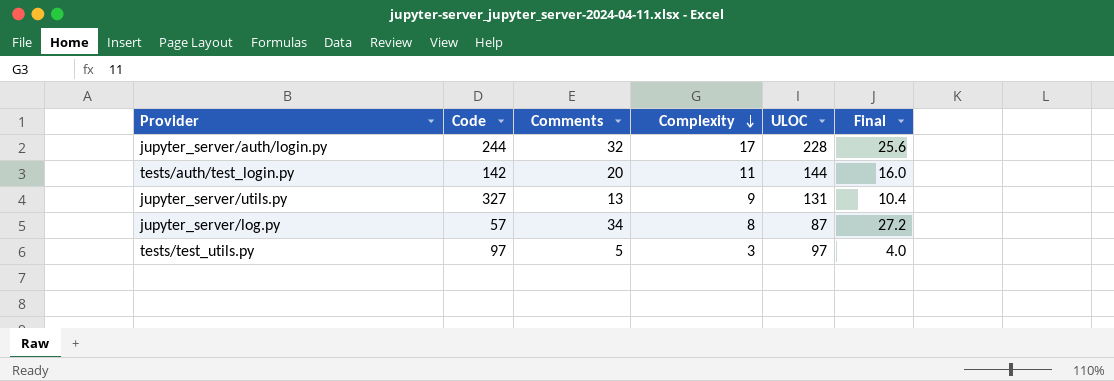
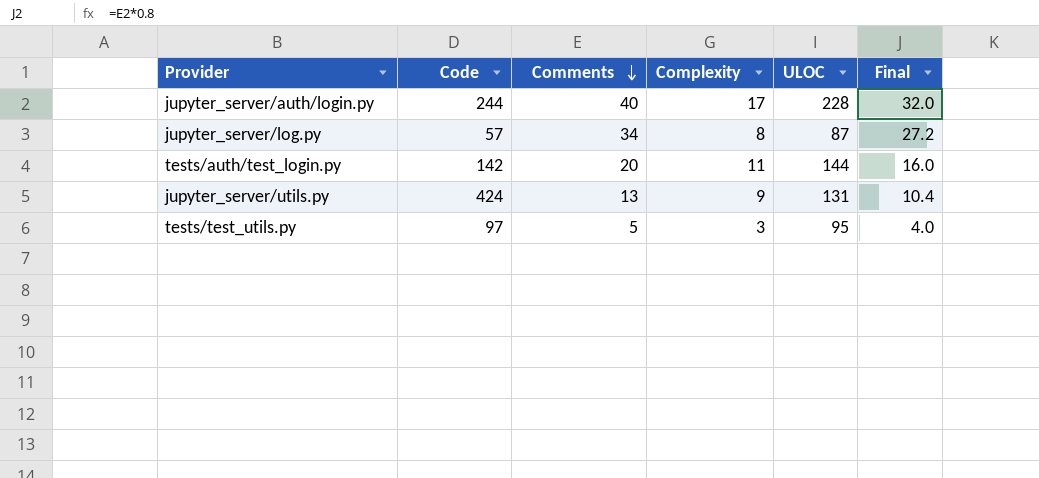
row order: Complexity descending -> Comments descending
jupyter_server/auth/login.py | Comments: 32 -> 40
jupyter_server/auth/login.py | Final: 25.6 -> 32.0
jupyter_server/utils.py | Code: 327 -> 424
tests/test_utils.py | ULOC: 97 -> 95

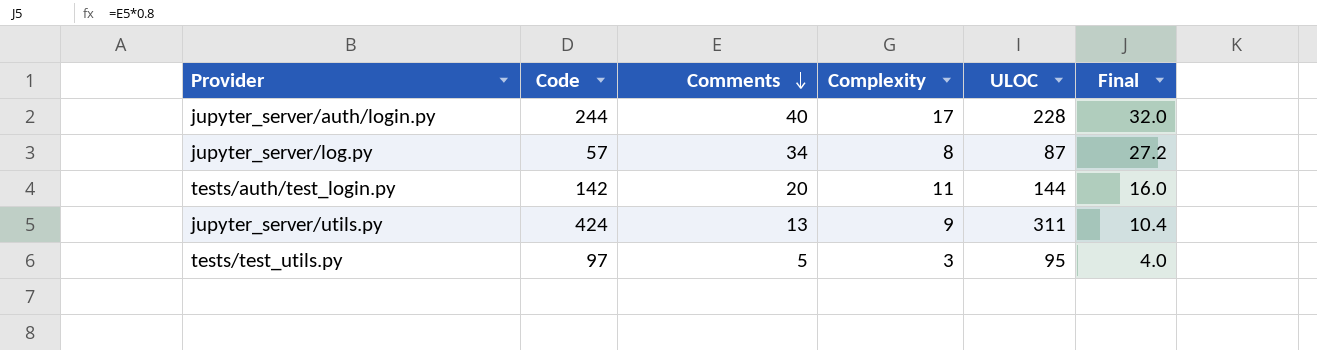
jupyter_server/utils.py | ULOC: 131 -> 311

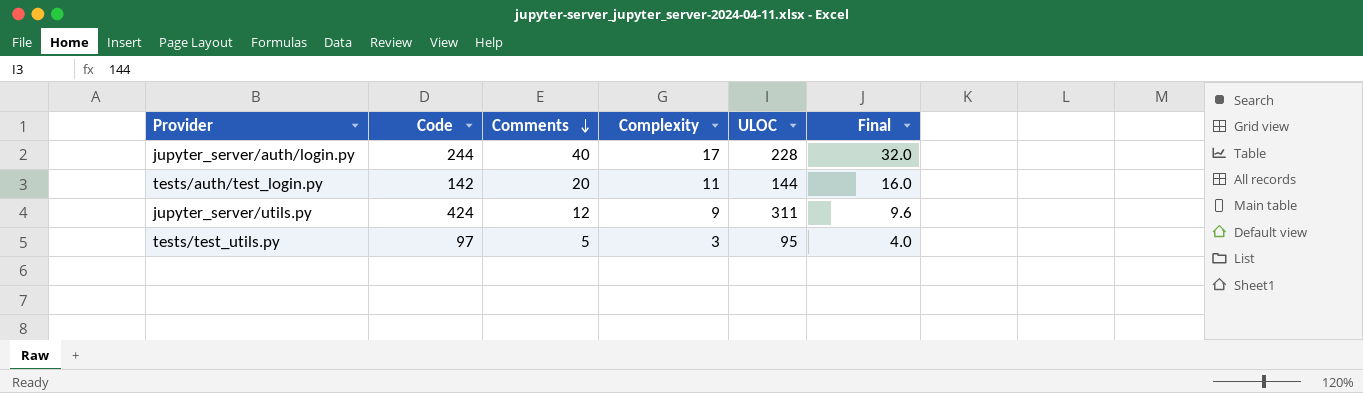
row jupyter_server/log.py: 57 | 34 | 8 | 87 | 27.2 -> none
jupyter_server/utils.py | Comments: 13 -> 12
jupyter_server/utils.py | Final: 10.4 -> 9.6

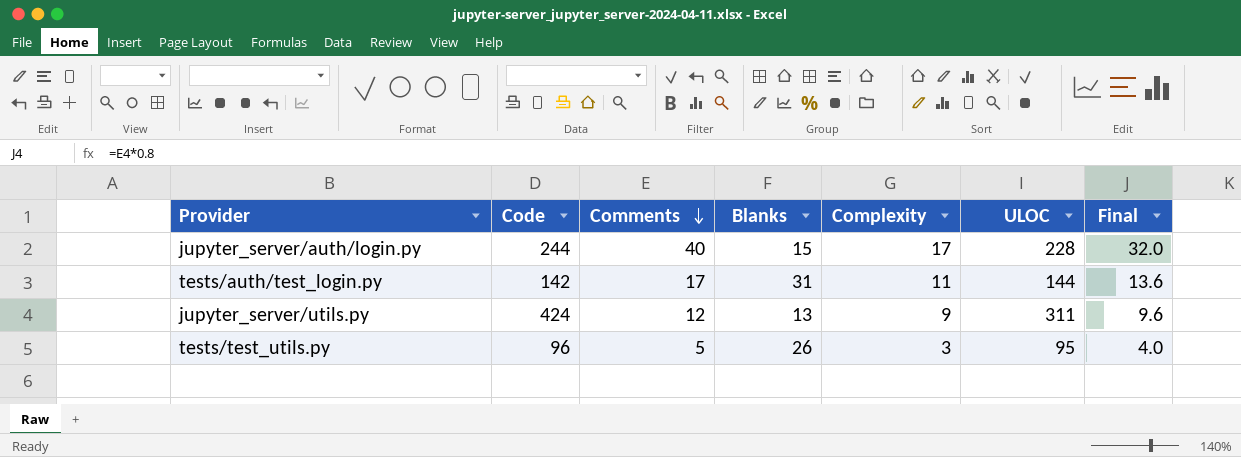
column Blanks | position: none -> 4
tests/auth/test_login.py | Comments: 20 -> 17
tests/auth/test_login.py | Final: 16.0 -> 13.6
tests/test_utils.py | Code: 97 -> 96

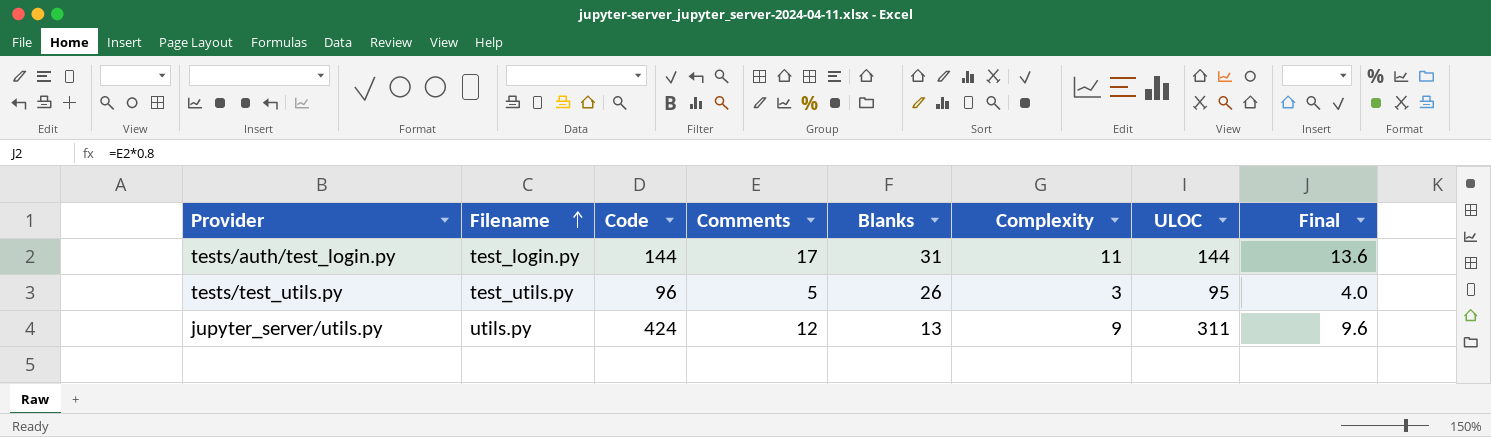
row order: Comments descending -> Filename ascending
column Filename | position: none -> 2
row jupyter_server/auth/login.py: 244 | 40 | 15 | 17 | 228 | 32.0 -> none
tests/auth/test_login.py | Code: 142 -> 144

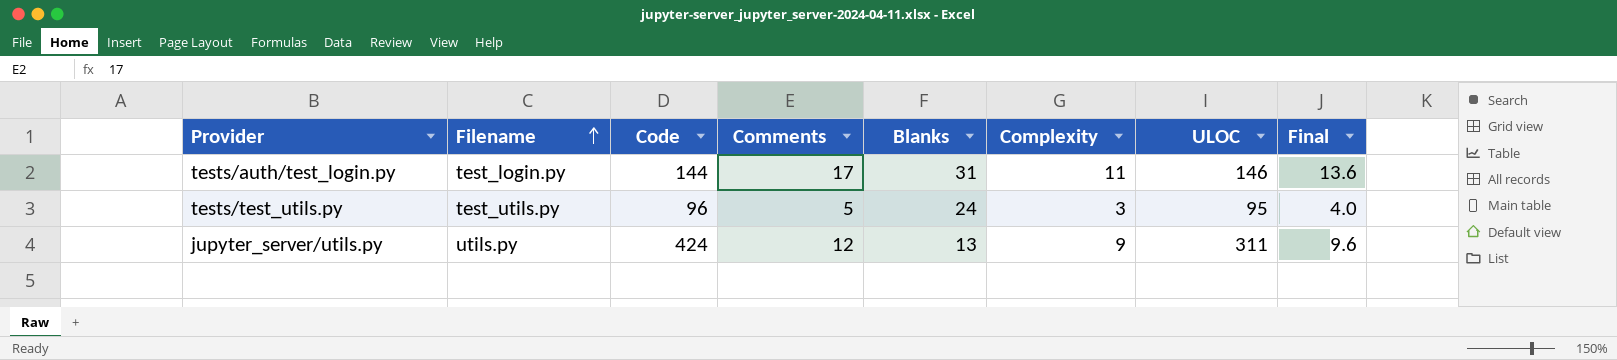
tests/auth/test_login.py | ULOC: 144 -> 146
tests/test_utils.py | Blanks: 26 -> 24

